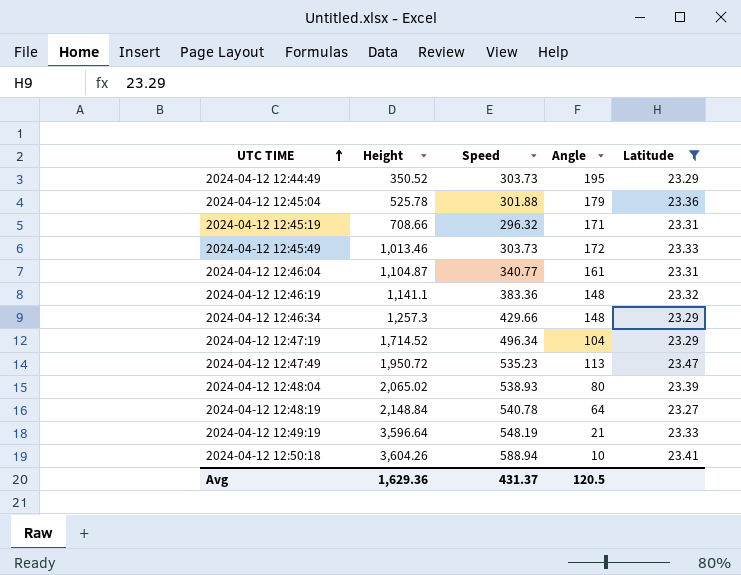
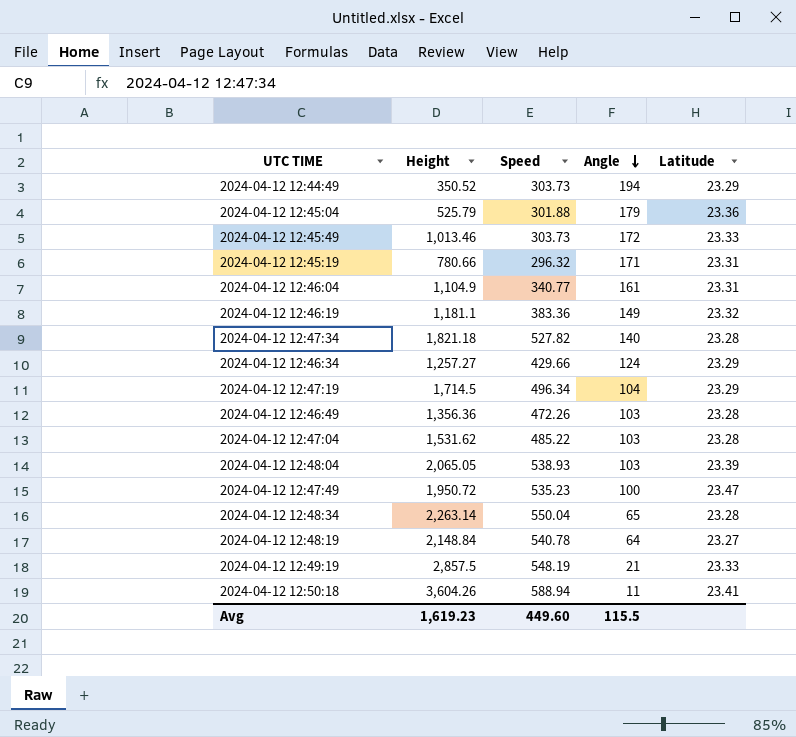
filter: Latitude != 23.28 -> none
row order: UTC TIME ascending -> Angle descending
2024-04-12 12:44:49 | Angle: 195 -> 194
2024-04-12 12:45:04 | Height: 525.78 -> 525.79
2024-04-12 12:45:19 | Height: 708.66 -> 780.66
2024-04-12 12:46:04 | Height: 1,104.87 -> 1,104.9
2024-04-12 12:46:19 | Height: 1,141.1 -> 1,181.1
2024-04-12 12:46:19 | Angle: 148 -> 149
2024-04-12 12:46:34 | Height: 1,257.3 -> 1,257.27
2024-04-12 12:46:34 | Angle: 148 -> 124
2024-04-12 12:47:19 | Height: 1,714.52 -> 1,714.5
2024-04-12 12:48:04 | Height: 2,065.02 -> 2,065.05
2024-04-12 12:48:04 | Angle: 80 -> 103
2024-04-12 12:47:49 | Angle: 113 -> 100
2024-04-12 12:49:19 | Height: 3,596.64 -> 2,857.5
2024-04-12 12:50:18 | Angle: 10 -> 11
Avg | Height: 1,629.36 -> 1,619.23
Avg | Speed: 431.37 -> 449.60
Avg | Angle: 120.5 -> 115.5

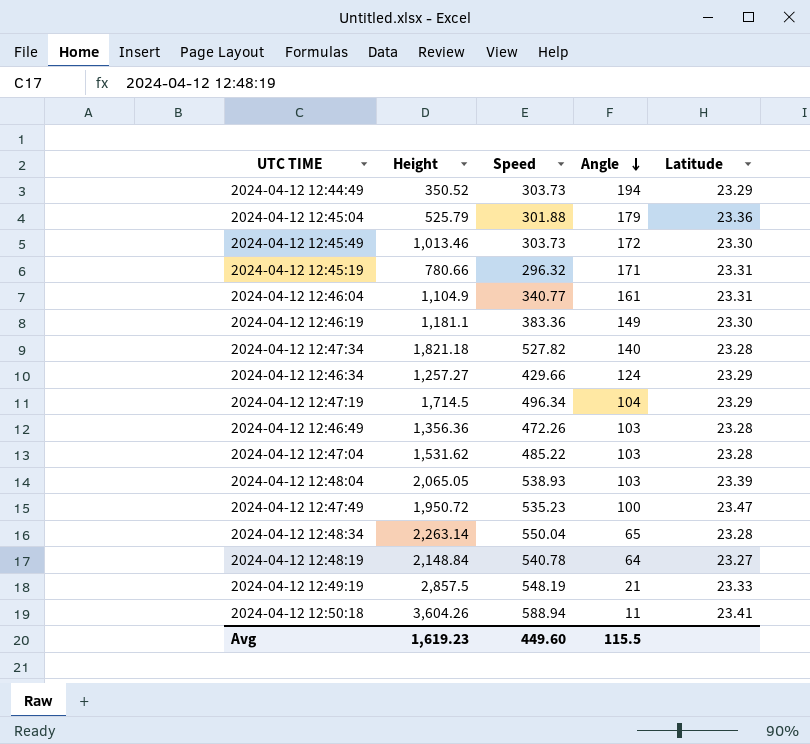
2024-04-12 12:45:49 | Latitude: 23.33 -> 23.30
2024-04-12 12:46:19 | Latitude: 23.32 -> 23.30

